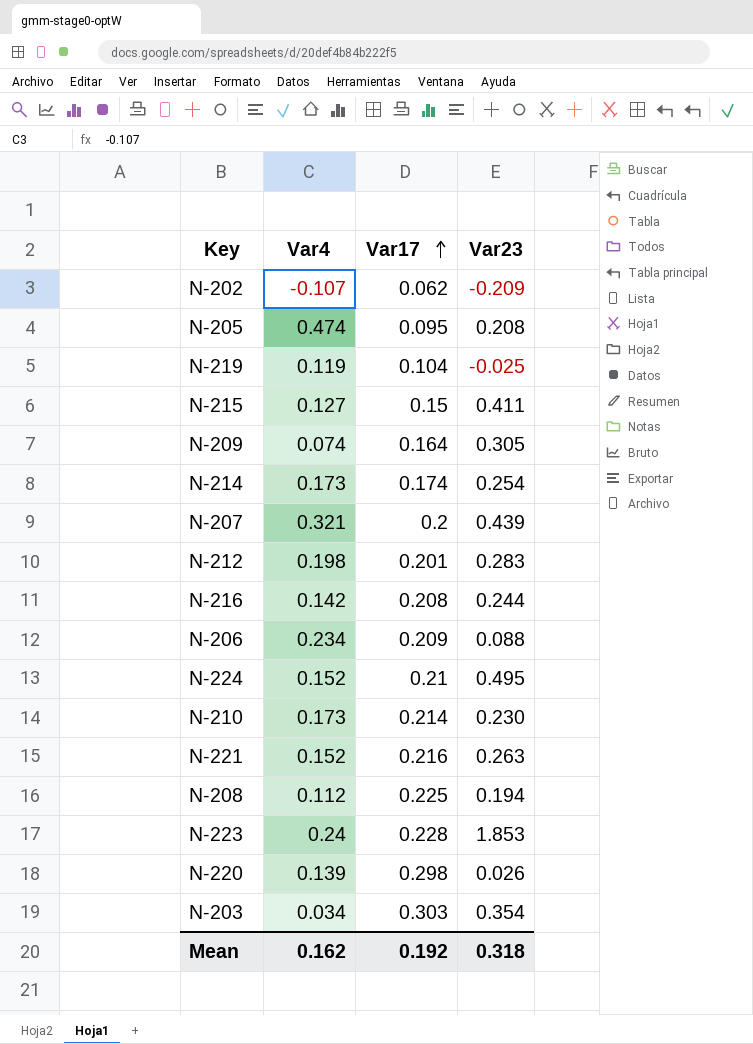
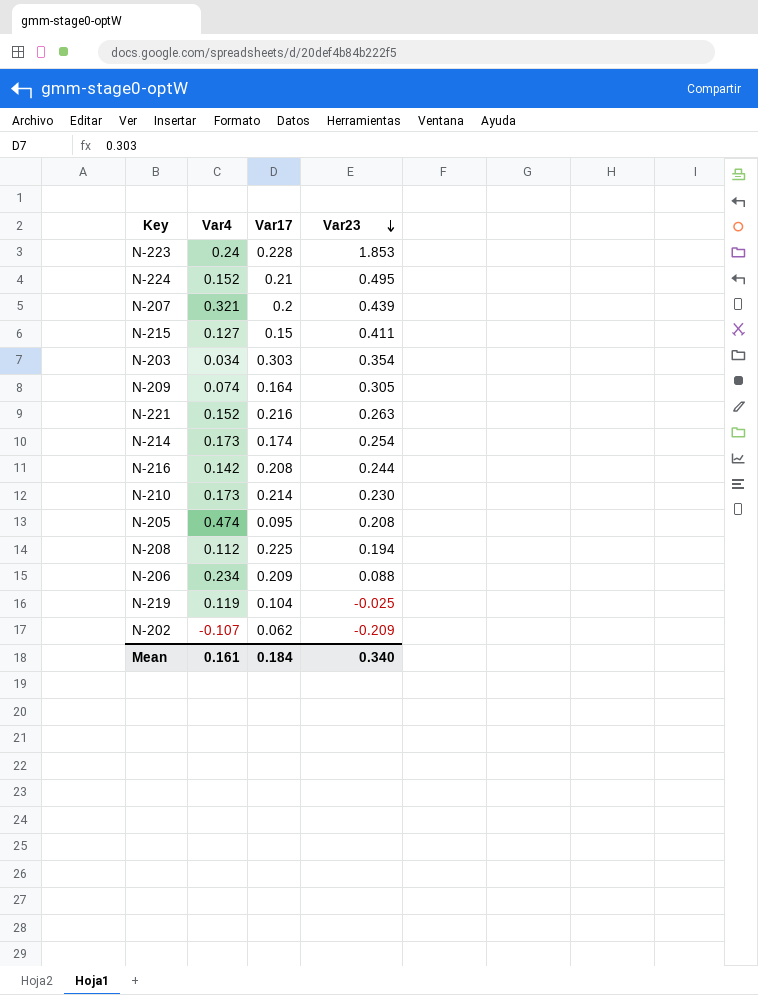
row order: Var17 ascending -> Var23 descending
row N-212: 0.198 | 0.201 | 0.283 -> none
row N-220: 0.139 | 0.298 | 0.026 -> none
Mean | Var4: 0.162 -> 0.161
Mean | Var17: 0.192 -> 0.184
Mean | Var23: 0.318 -> 0.340

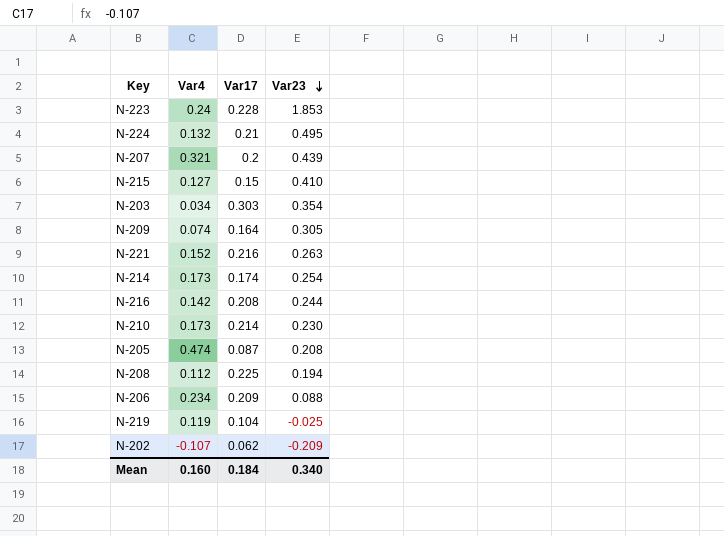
N-224 | Var4: 0.152 -> 0.132
N-215 | Var23: 0.411 -> 0.410
N-205 | Var17: 0.095 -> 0.087
Mean | Var4: 0.161 -> 0.160

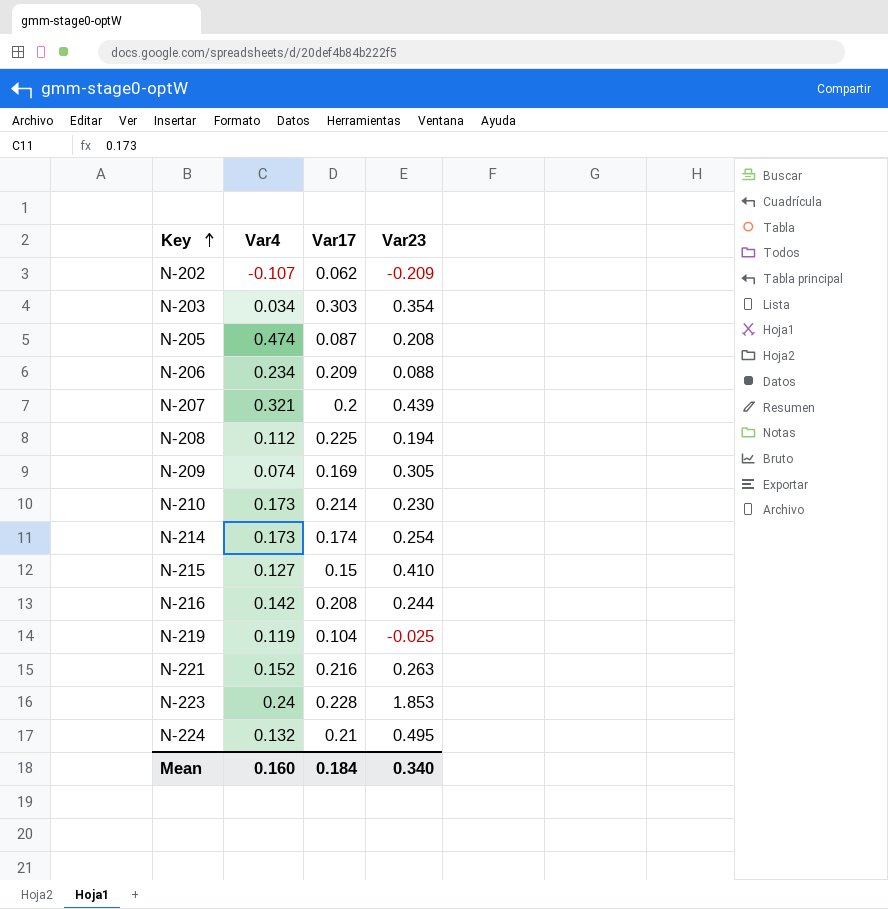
row order: Var23 descending -> Key ascending
N-209 | Var17: 0.164 -> 0.169

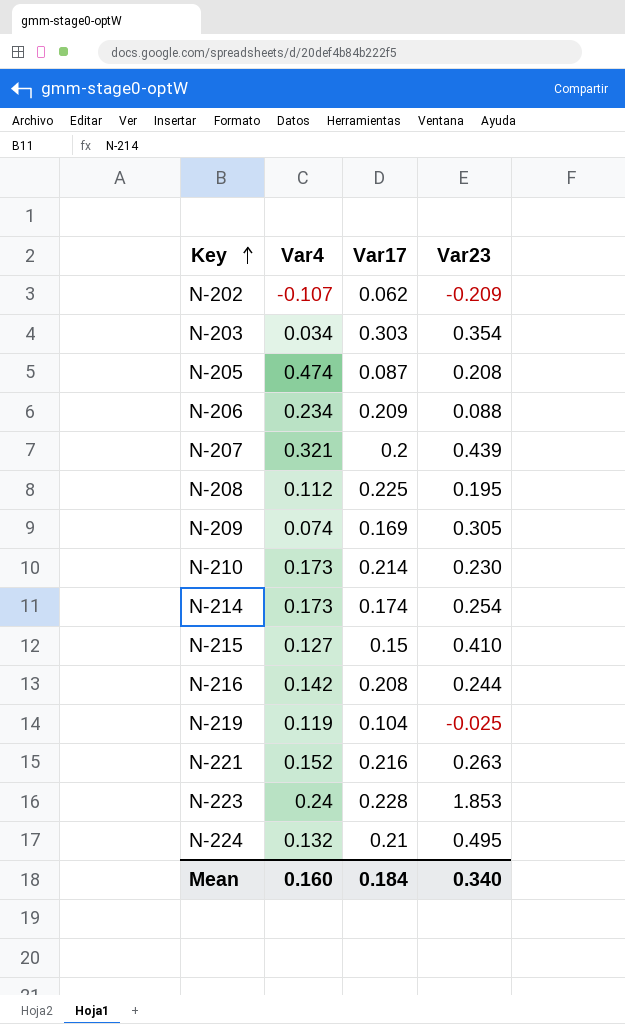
N-208 | Var23: 0.194 -> 0.195

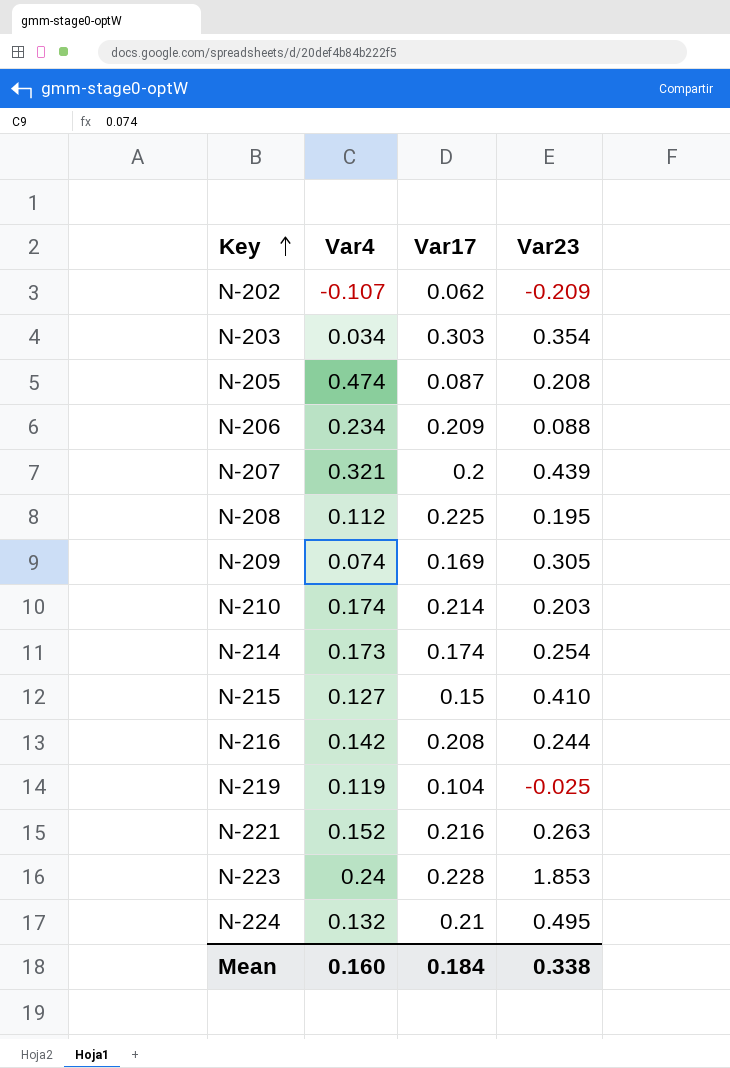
N-210 | Var4: 0.173 -> 0.174
N-210 | Var23: 0.230 -> 0.203
Mean | Var23: 0.340 -> 0.338

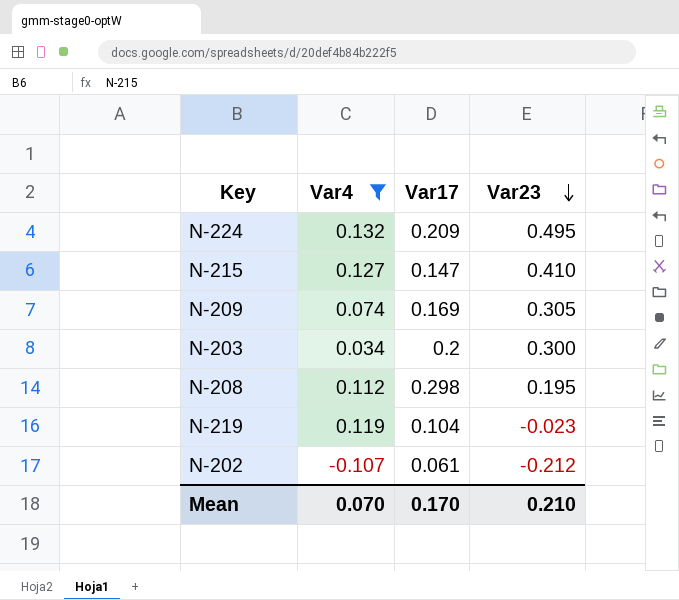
filter: none -> Var4 <= 0.132
row order: Key ascending -> Var23 descending
N-224 | Var17: 0.21 -> 0.209
N-215 | Var17: 0.15 -> 0.147
N-203 | Var17: 0.303 -> 0.2
N-203 | Var23: 0.354 -> 0.300
N-208 | Var17: 0.225 -> 0.298
N-219 | Var23: -0.025 -> -0.023
N-202 | Var17: 0.062 -> 0.061
N-202 | Var23: -0.209 -> -0.212
Mean | Var4: 0.160 -> 0.070
Mean | Var17: 0.184 -> 0.170
Mean | Var23: 0.338 -> 0.210

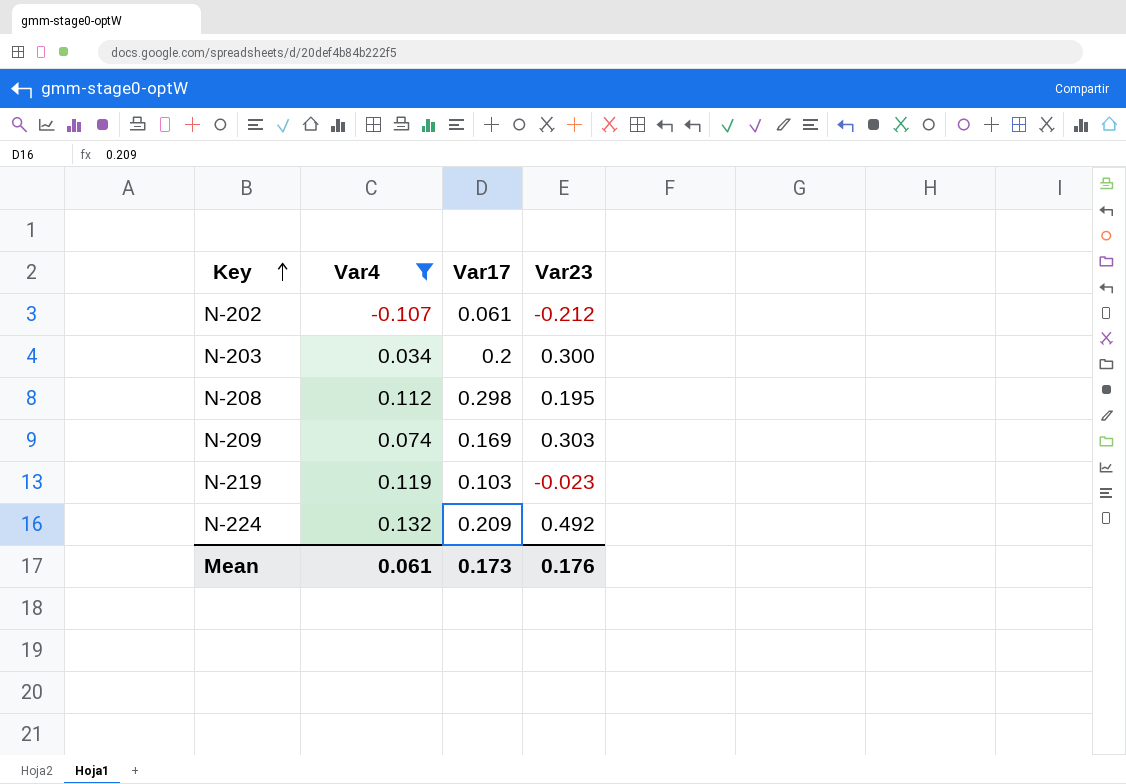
row order: Var23 descending -> Key ascending
row N-215: 0.127 | 0.147 | 0.410 -> none
N-209 | Var23: 0.305 -> 0.303
N-219 | Var17: 0.104 -> 0.103
N-224 | Var23: 0.495 -> 0.492
Mean | Var4: 0.070 -> 0.061
Mean | Var17: 0.170 -> 0.173
Mean | Var23: 0.210 -> 0.176

